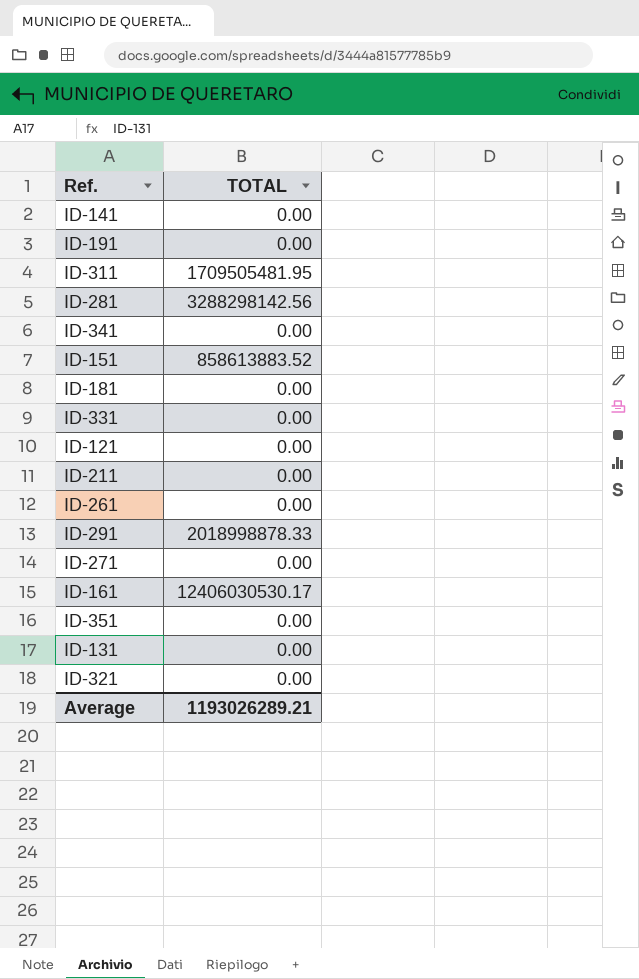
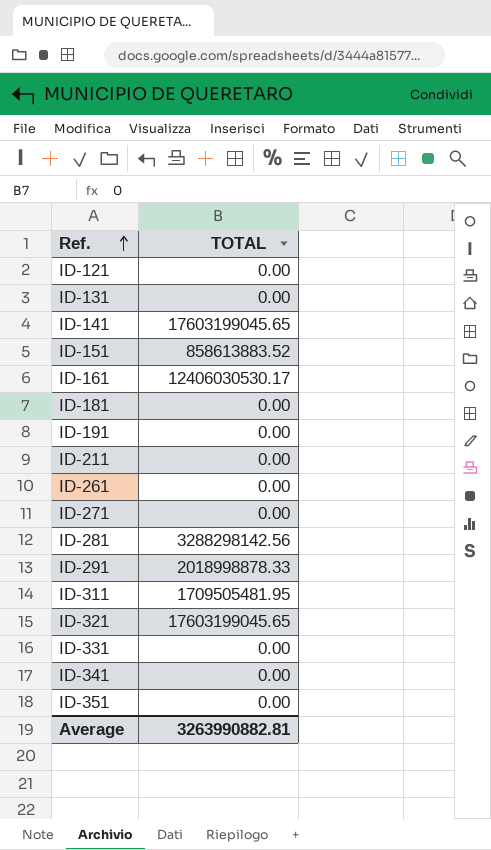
row order: none -> Ref. ascending
ID-141 | TOTAL: 0.00 -> 17603199045.65
ID-321 | TOTAL: 0.00 -> 17603199045.65
Average | TOTAL: 1193026289.21 -> 3263990882.81

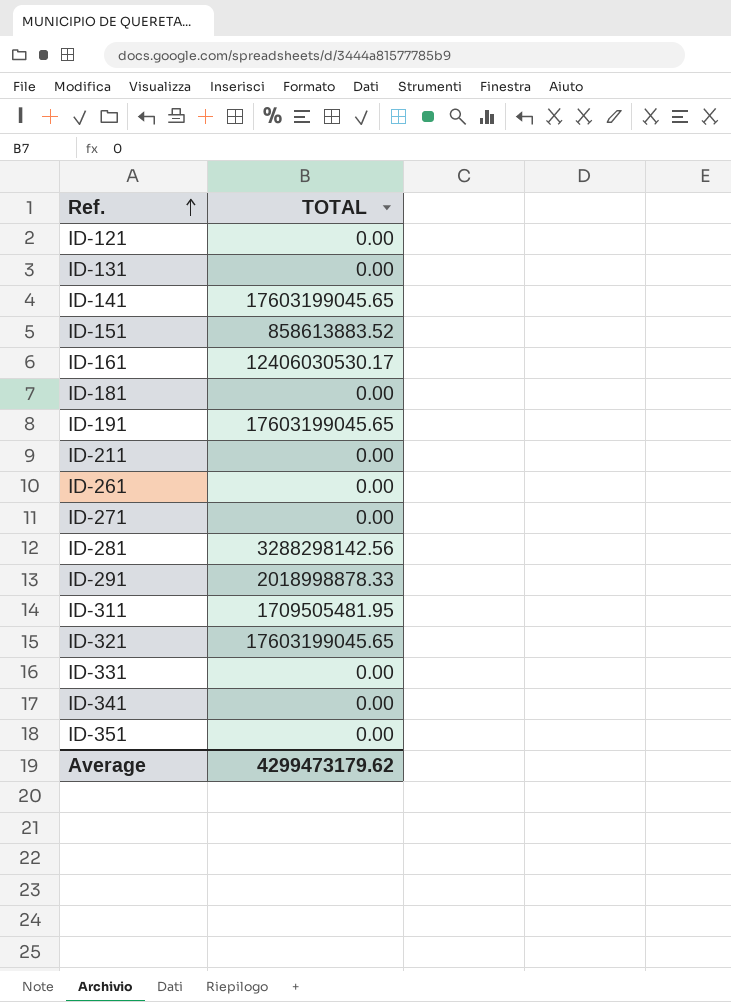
ID-191 | TOTAL: 0.00 -> 17603199045.65
Average | TOTAL: 3263990882.81 -> 4299473179.62

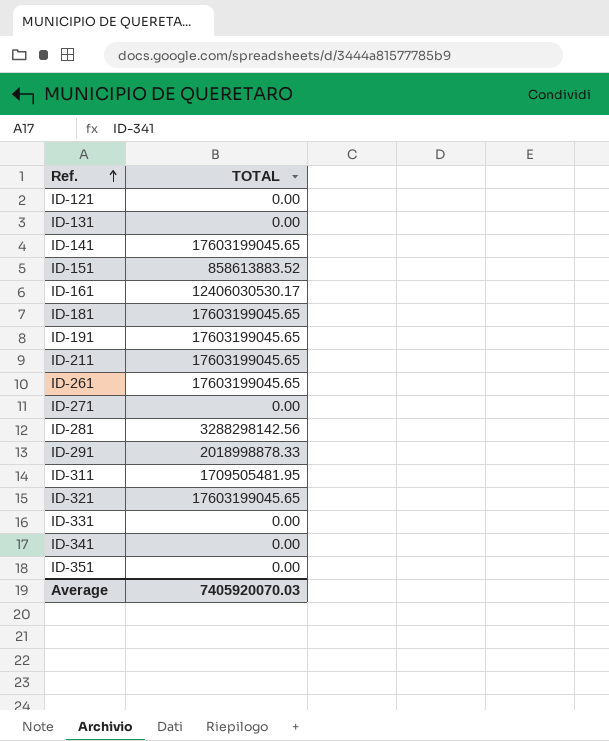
ID-181 | TOTAL: 0.00 -> 17603199045.65
ID-211 | TOTAL: 0.00 -> 17603199045.65
ID-261 | TOTAL: 0.00 -> 17603199045.65
Average | TOTAL: 4299473179.62 -> 7405920070.03

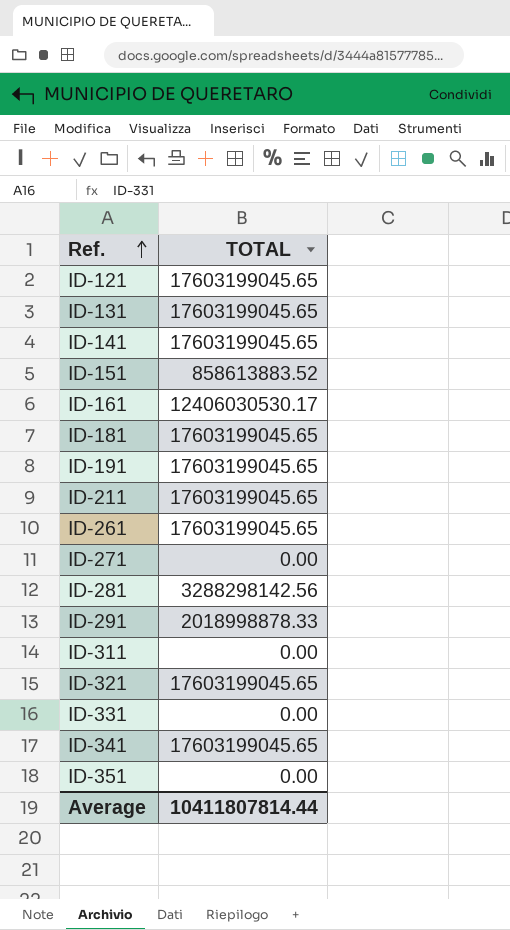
ID-121 | TOTAL: 0.00 -> 17603199045.65
ID-131 | TOTAL: 0.00 -> 17603199045.65
ID-311 | TOTAL: 1709505481.95 -> 0.00
ID-341 | TOTAL: 0.00 -> 17603199045.65
Average | TOTAL: 7405920070.03 -> 10411807814.44

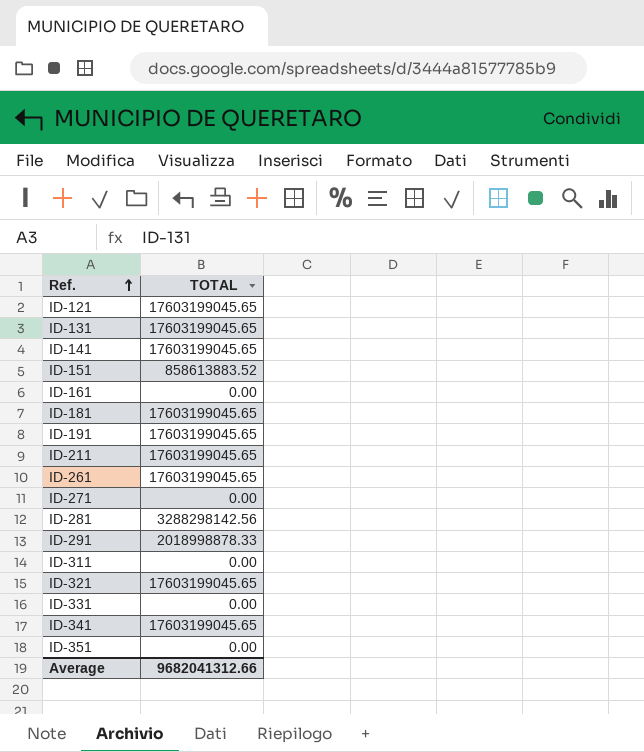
ID-161 | TOTAL: 12406030530.17 -> 0.00
Average | TOTAL: 10411807814.44 -> 9682041312.66

